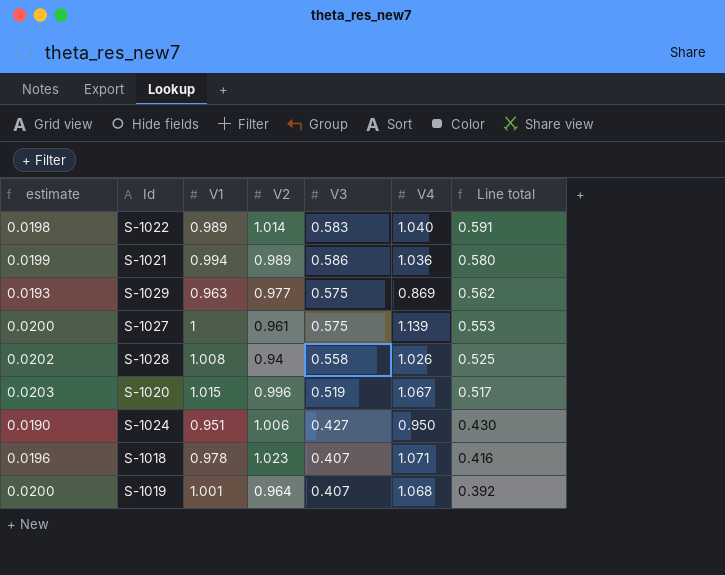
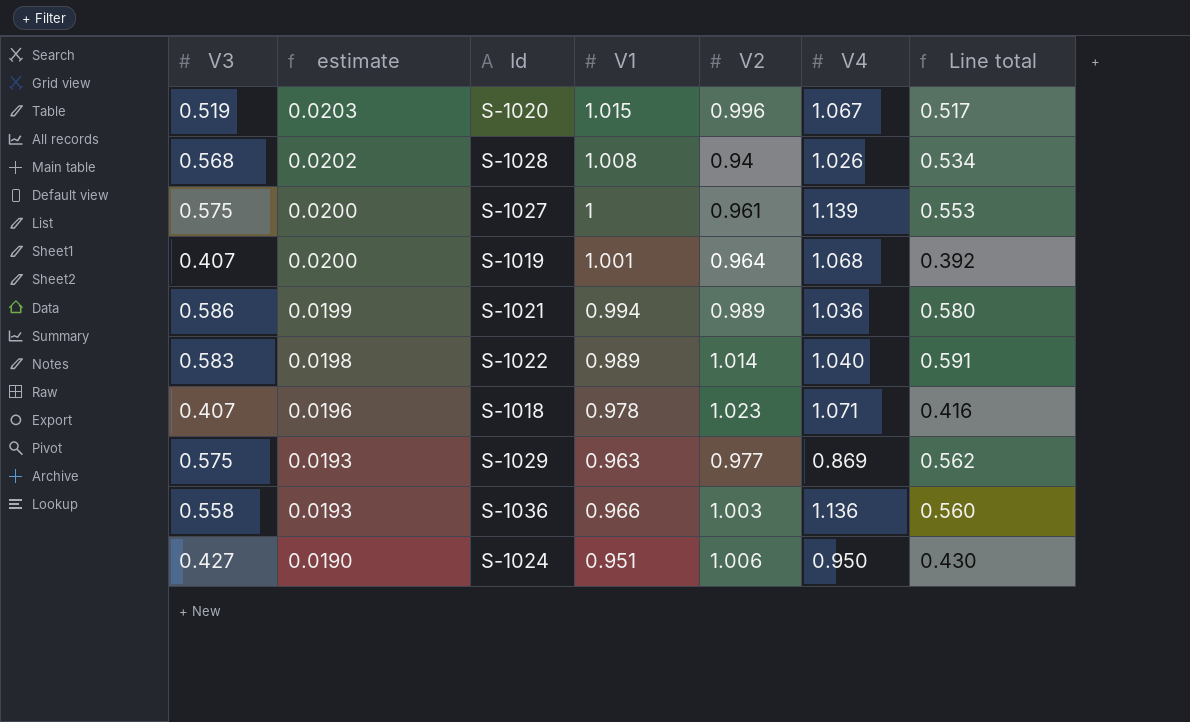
row order: Line total descending -> estimate descending
column V3 | position: 5 -> 1
S-1028 | V3: 0.558 -> 0.568
S-1028 | Line total: 0.525 -> 0.534
row S-1036: none -> 0.558 | 0.0193 | 0.966 | 1.003 | 1.136 | 0.560

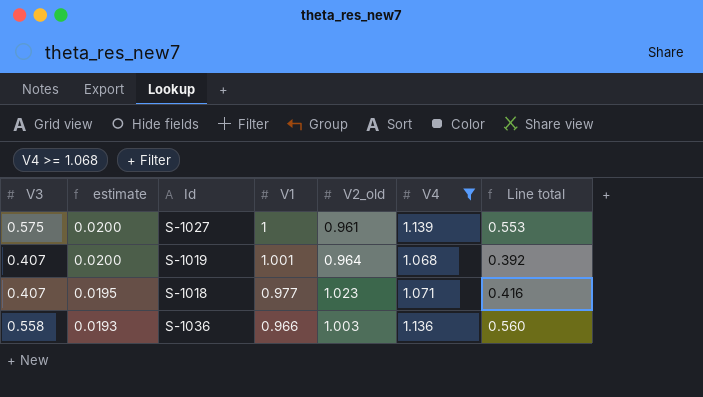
filter: none -> V4 >= 1.068
column name: V2 -> V2_old
S-1018 | estimate: 0.0196 -> 0.0195
S-1018 | V1: 0.978 -> 0.977

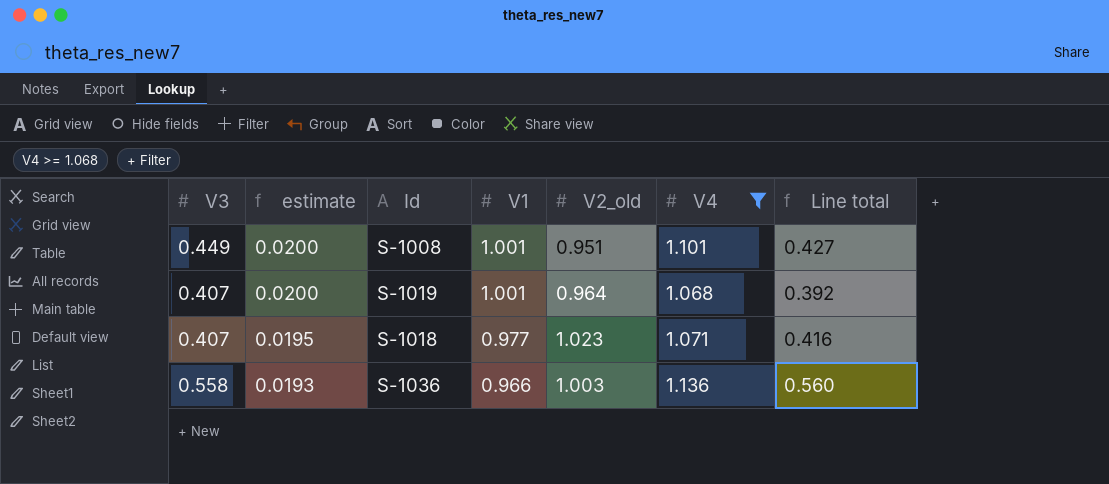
row S-1027: 0.575 | 0.0200 | 1 | 0.961 | 1.139 | 0.553 -> none
row S-1008: none -> 0.449 | 0.0200 | 1.001 | 0.951 | 1.101 | 0.427

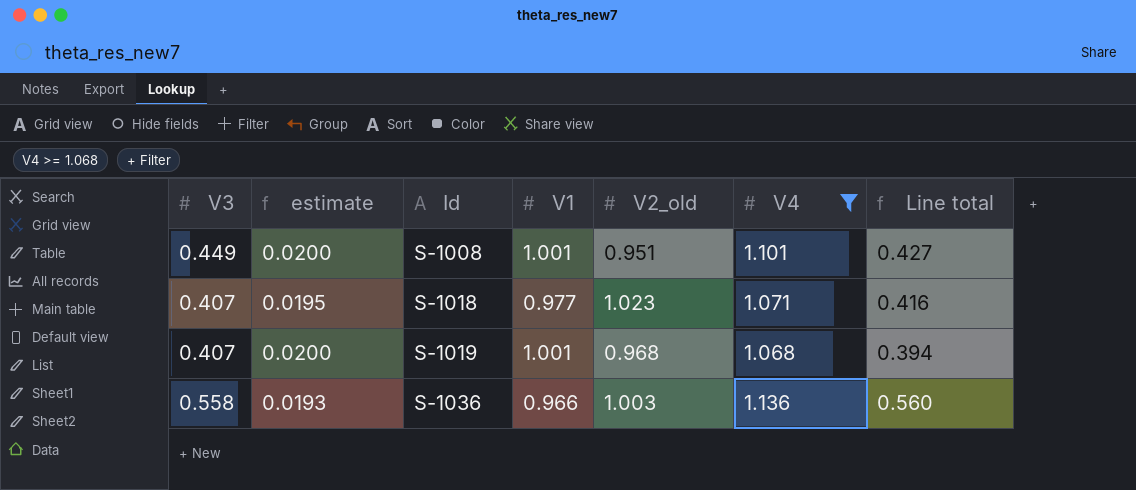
row order: estimate descending -> Id ascending
S-1019 | V2_old: 0.964 -> 0.968
S-1019 | Line total: 0.392 -> 0.394

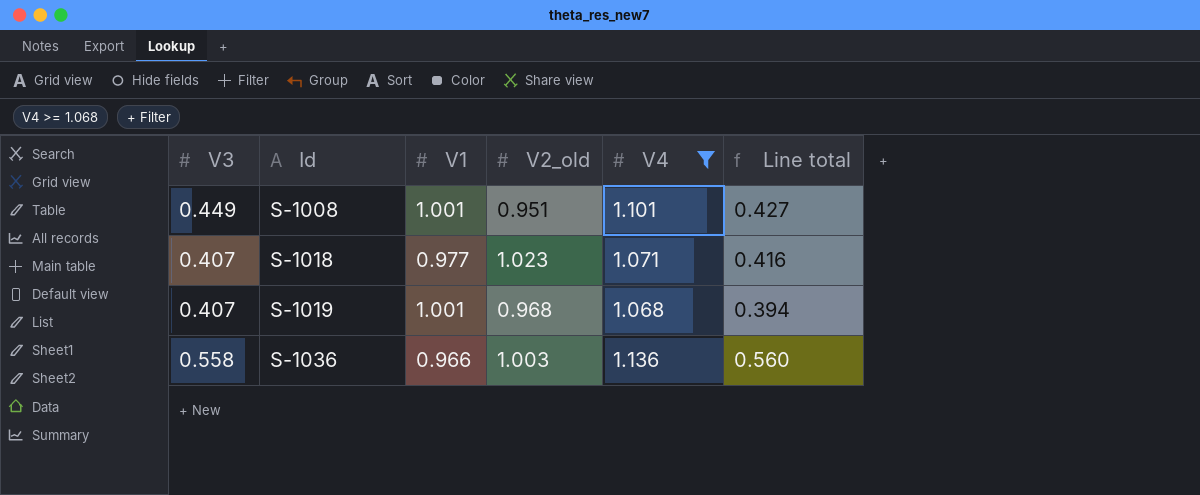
column estimate | formula: [V1] * 0.02 -> none

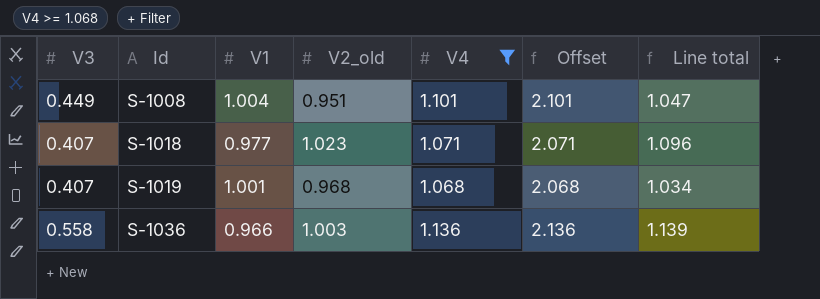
column Offset | formula: none -> [V4] + 1
column Line total | formula: [V3] * [V2_old] -> [V2_old] * [V4]
S-1008 | V1: 1.001 -> 1.004

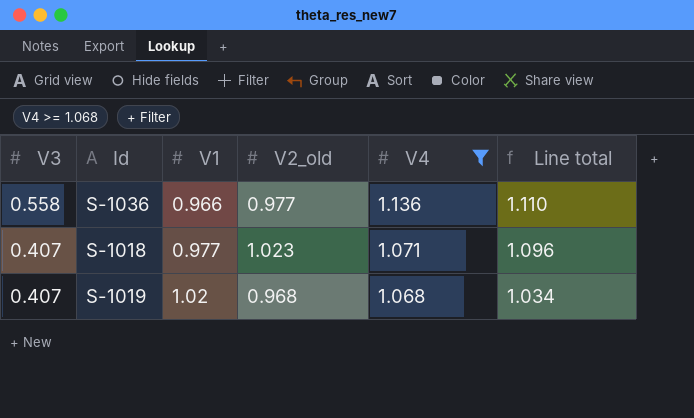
row order: Id ascending -> V3 descending
column Offset | formula: [V4] + 1 -> none
row S-1008: 0.449 | 1.004 | 0.951 | 1.101 | 2.101 | 1.047 -> none
S-1036 | V2_old: 1.003 -> 0.977
S-1036 | Line total: 1.139 -> 1.110
S-1019 | V1: 1.001 -> 1.02

